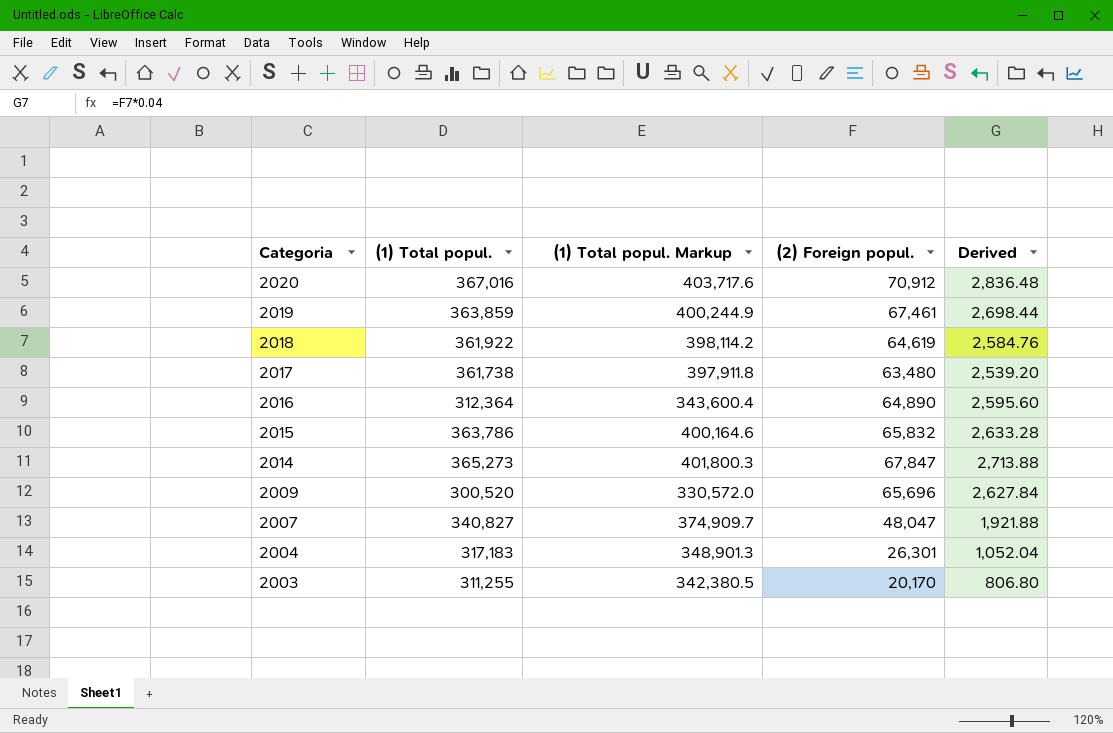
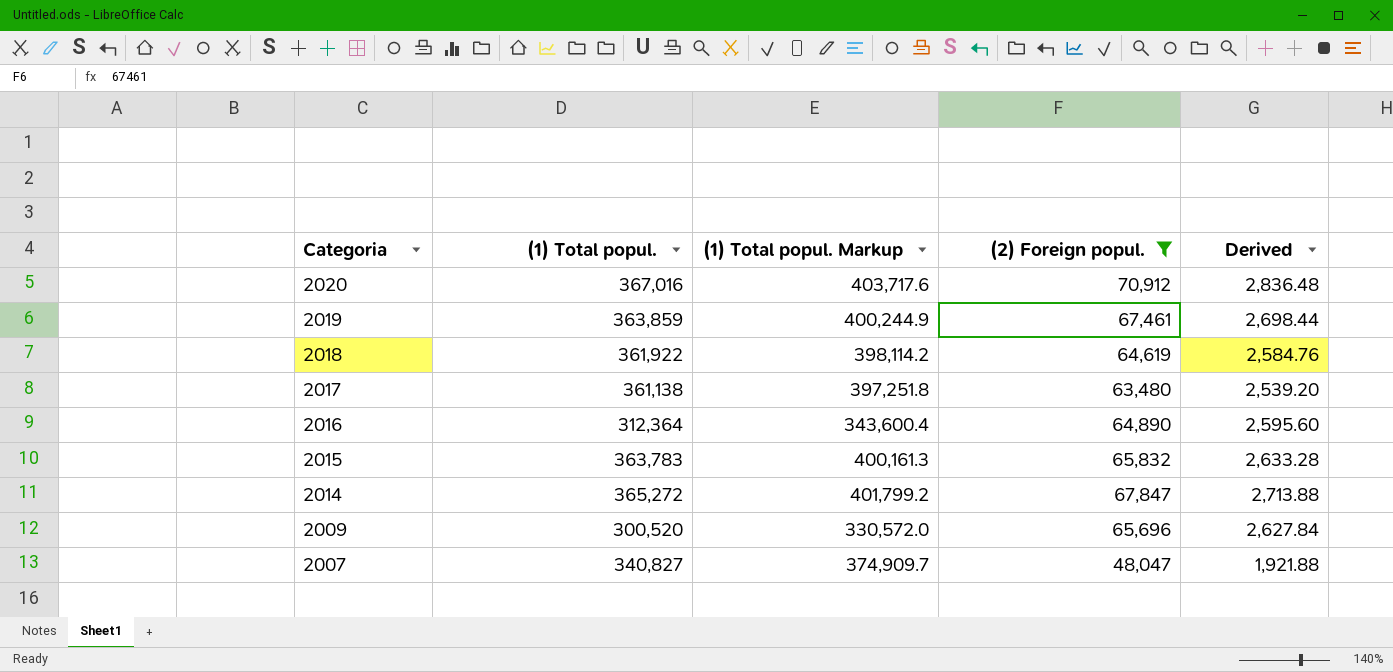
filter: none -> (2) Foreign popul. >= 48,047
2017 | (1) Total popul.: 361,738 -> 361,138
2017 | (1) Total popul. Markup: 397,911.8 -> 397,251.8
2015 | (1) Total popul.: 363,786 -> 363,783
2015 | (1) Total popul. Markup: 400,164.6 -> 400,161.3
2014 | (1) Total popul.: 365,273 -> 365,272
2014 | (1) Total popul. Markup: 401,800.3 -> 401,799.2

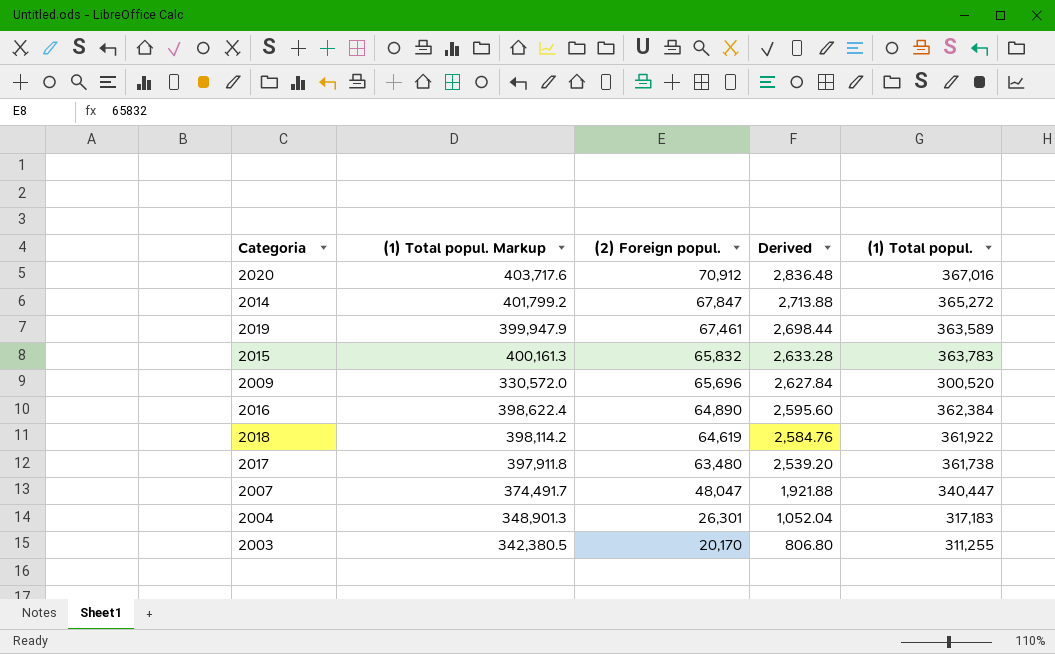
filter: (2) Foreign popul. >= 48,047 -> none
row order: Categoria descending -> (2) Foreign popul. descending
column (1) Total popul. | position: 2 -> 5
2019 | (1) Total popul. Markup: 400,244.9 -> 399,947.9
2019 | (1) Total popul.: 363,859 -> 363,589
2016 | (1) Total popul. Markup: 343,600.4 -> 398,622.4
2016 | (1) Total popul.: 312,364 -> 362,384
2017 | (1) Total popul. Markup: 397,251.8 -> 397,911.8
2017 | (1) Total popul.: 361,138 -> 361,738
2007 | (1) Total popul. Markup: 374,909.7 -> 374,491.7
2007 | (1) Total popul.: 340,827 -> 340,447

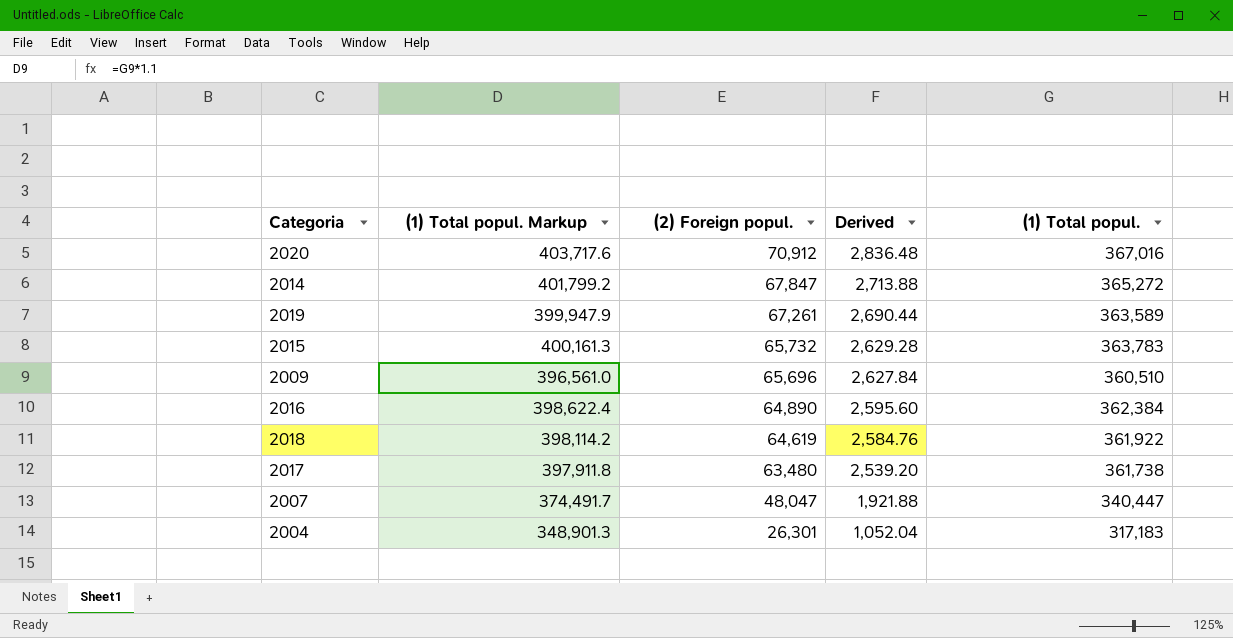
row 2003: 342,380.5 | 20,170 | 806.80 | 311,255 -> none
2019 | (2) Foreign popul.: 67,461 -> 67,261
2019 | Derived: 2,698.44 -> 2,690.44
2015 | (2) Foreign popul.: 65,832 -> 65,732
2015 | Derived: 2,633.28 -> 2,629.28
2009 | (1) Total popul. Markup: 330,572.0 -> 396,561.0
2009 | (1) Total popul.: 300,520 -> 360,510

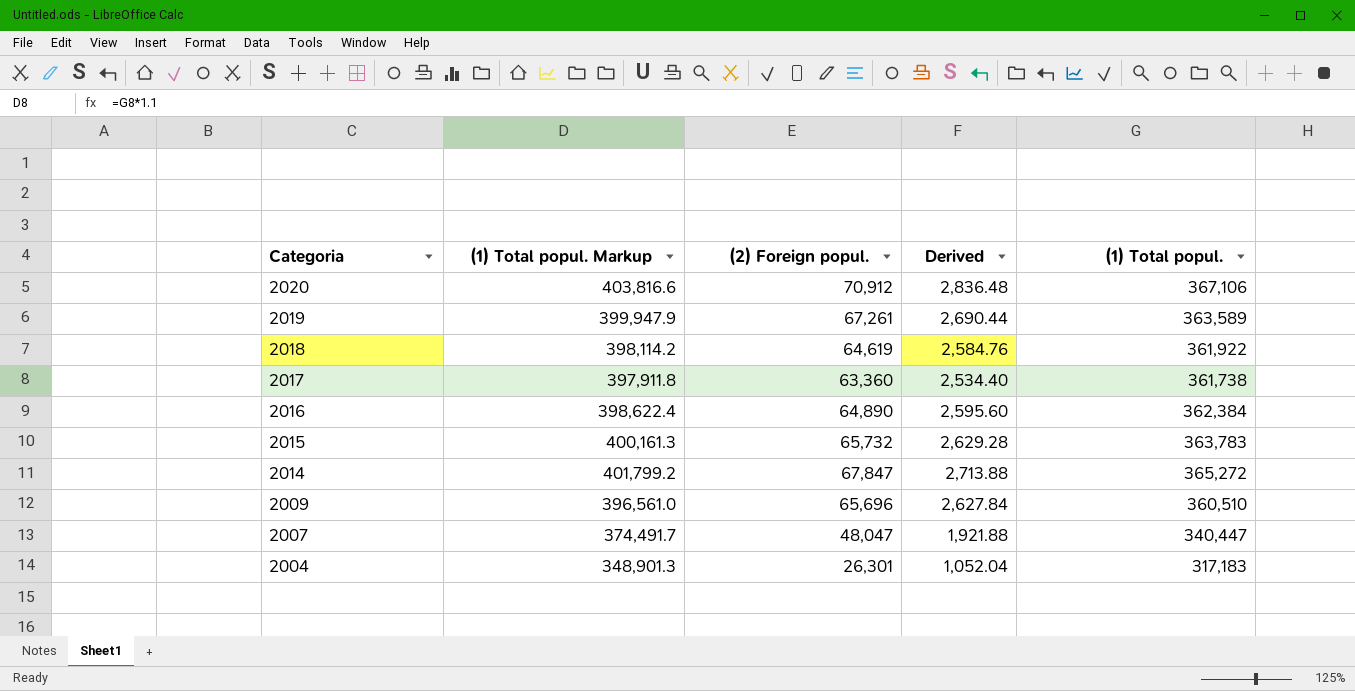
row order: (2) Foreign popul. descending -> Categoria descending
2020 | (1) Total popul. Markup: 403,717.6 -> 403,816.6
2020 | (1) Total popul.: 367,016 -> 367,106
2017 | (2) Foreign popul.: 63,480 -> 63,360
2017 | Derived: 2,539.20 -> 2,534.40

